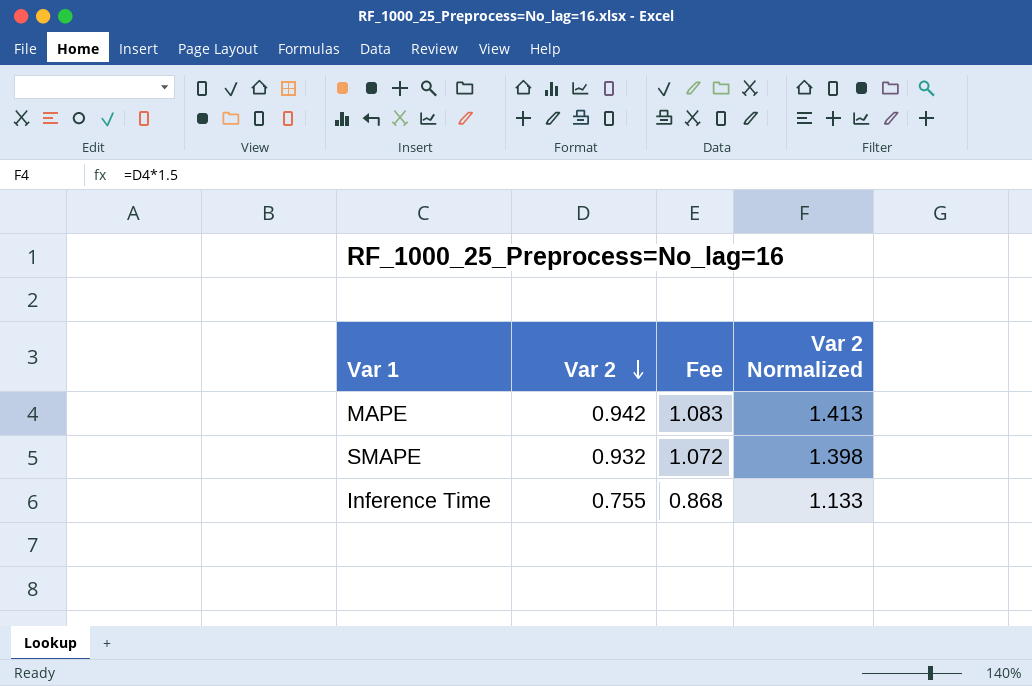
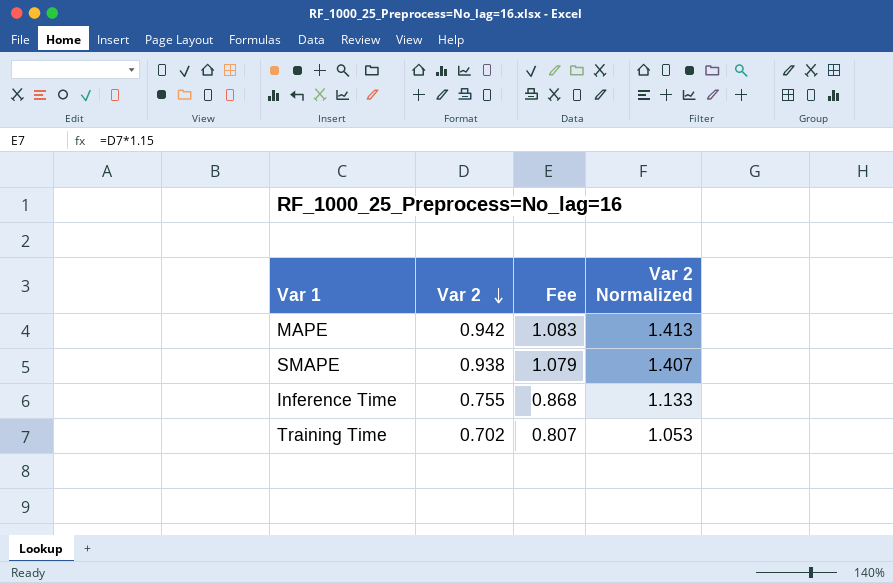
SMAPE | Var 2: 0.932 -> 0.938
SMAPE | Fee: 1.072 -> 1.079
SMAPE | Var 2 Normalized: 1.398 -> 1.407
row Training Time: none -> 0.702 | 0.807 | 1.053

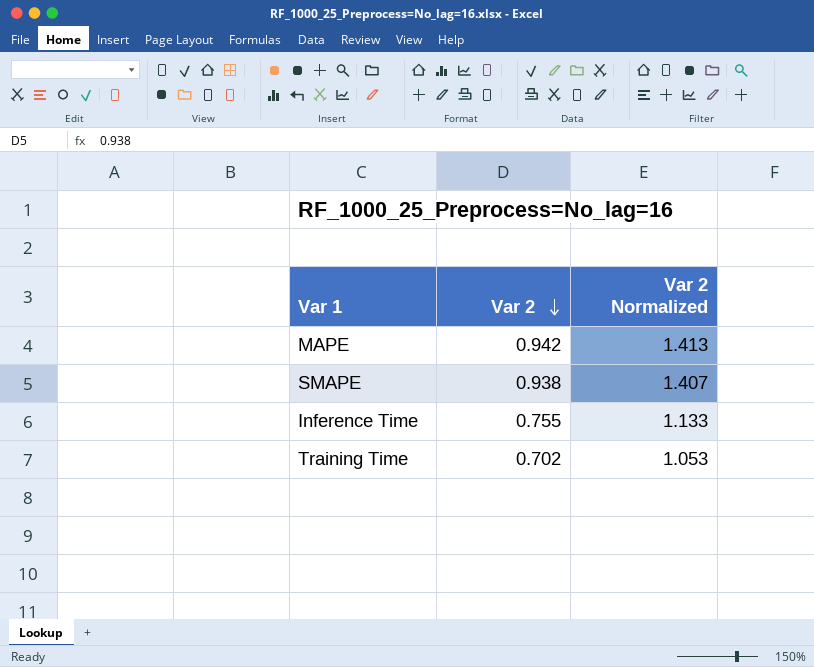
column Fee | formula: [Var 2] * 1.15 -> none

